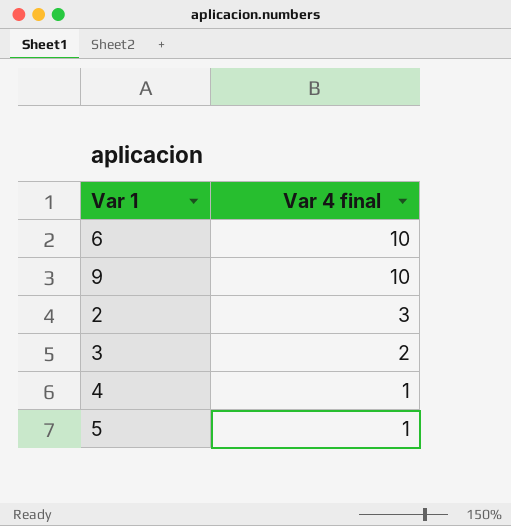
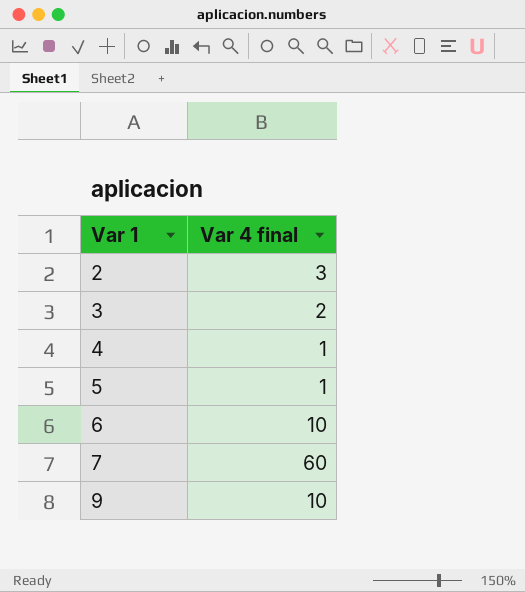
row order: Var 4 final descending -> Var 1 ascending
row 7: none -> 60

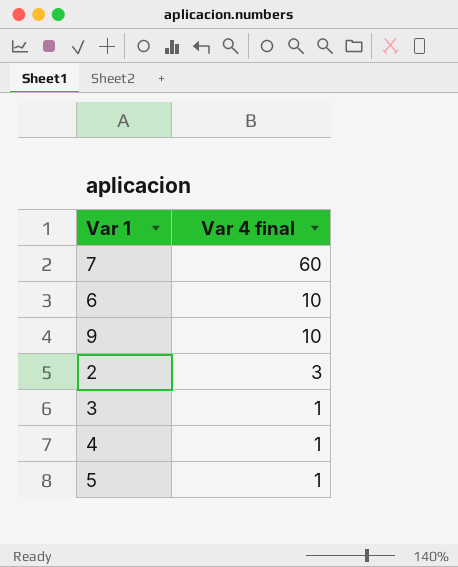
row order: Var 1 ascending -> Var 4 final descending
3 | Var 4 final: 2 -> 1

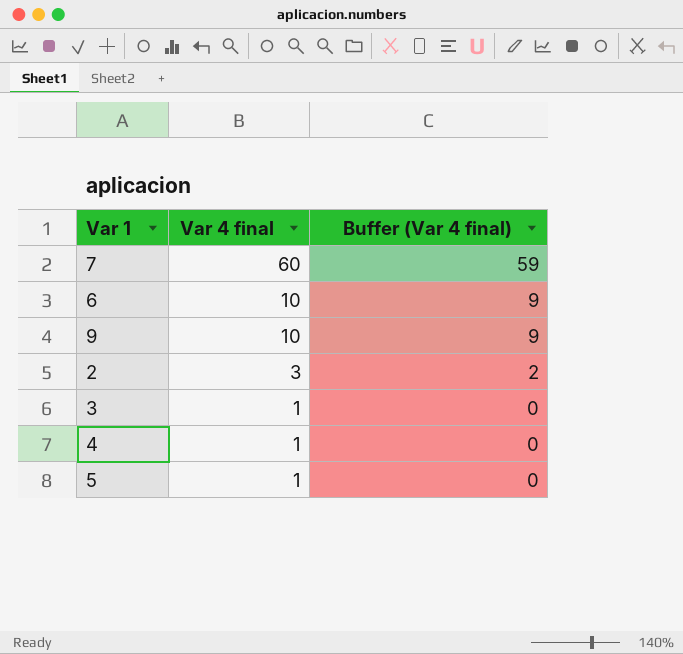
column Buffer (Var 4 final) | formula: none -> [Var 4 final] - 1

